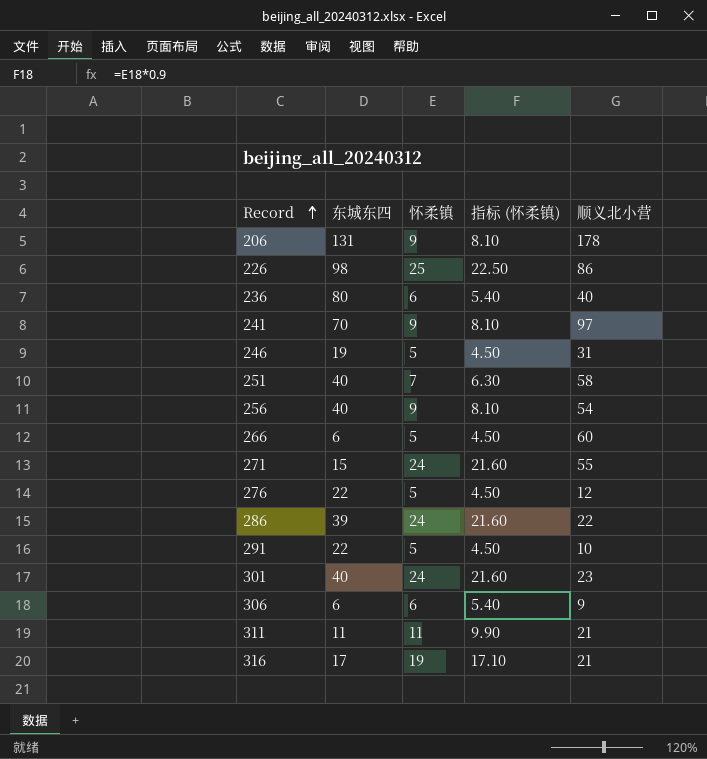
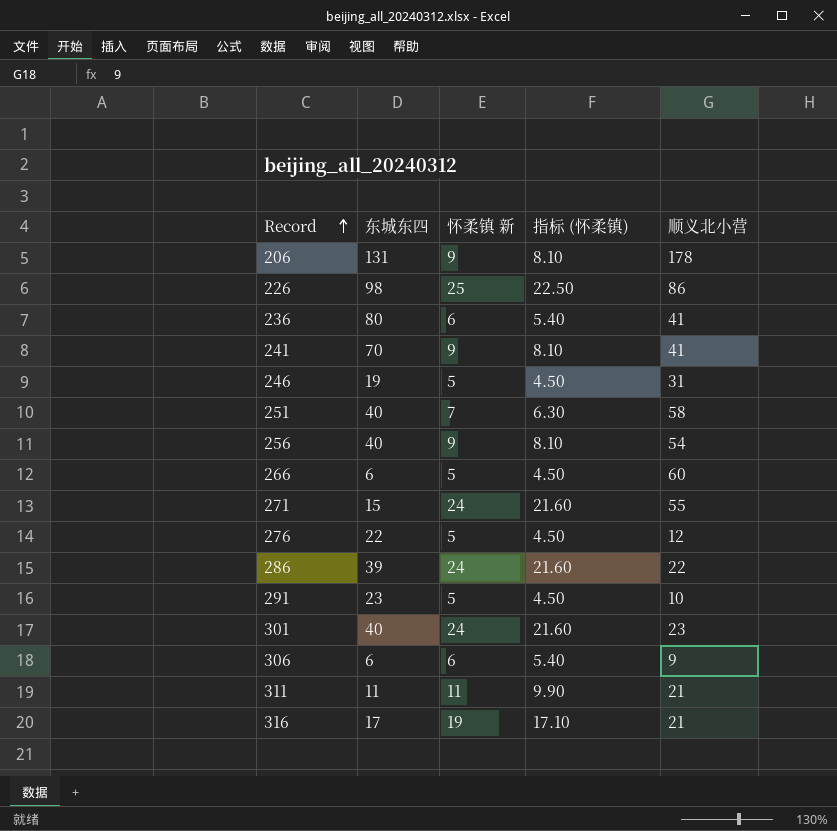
column name: 怀柔镇 -> 怀柔镇 新
236 | 顺义北小营: 40 -> 41
241 | 顺义北小营: 97 -> 41
291 | 东城东四: 22 -> 23

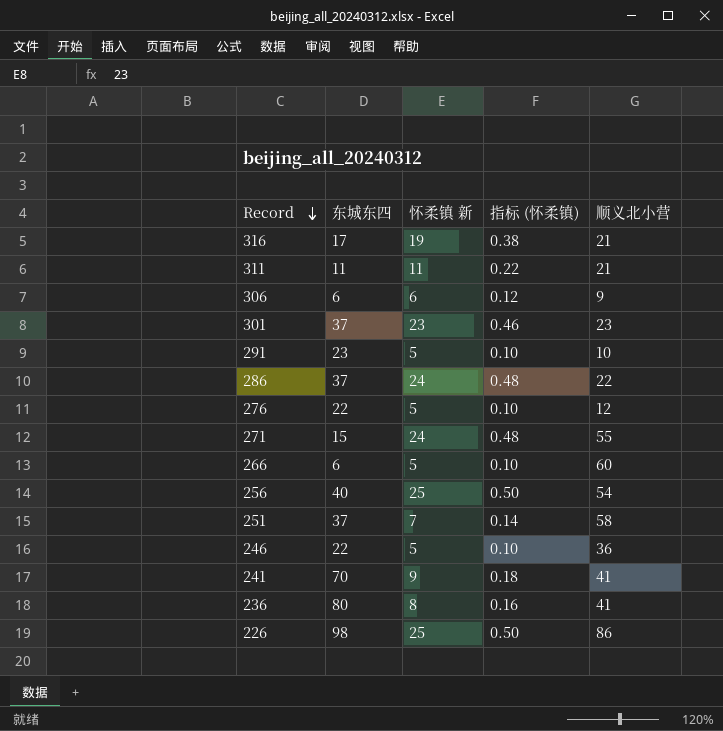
row order: Record ascending -> Record descending
column 指标 (怀柔镇) | formula: [怀柔镇 新] * 0.9 -> [怀柔镇 新] * 0.02
row 206: 131 | 9 | 8.10 | 178 -> none
301 | 东城东四: 40 -> 37
301 | 怀柔镇 新: 24 -> 23
286 | 东城东四: 39 -> 37
256 | 怀柔镇 新: 9 -> 25
251 | 东城东四: 40 -> 37
246 | 东城东四: 19 -> 22
246 | 顺义北小营: 31 -> 36
236 | 怀柔镇 新: 6 -> 8

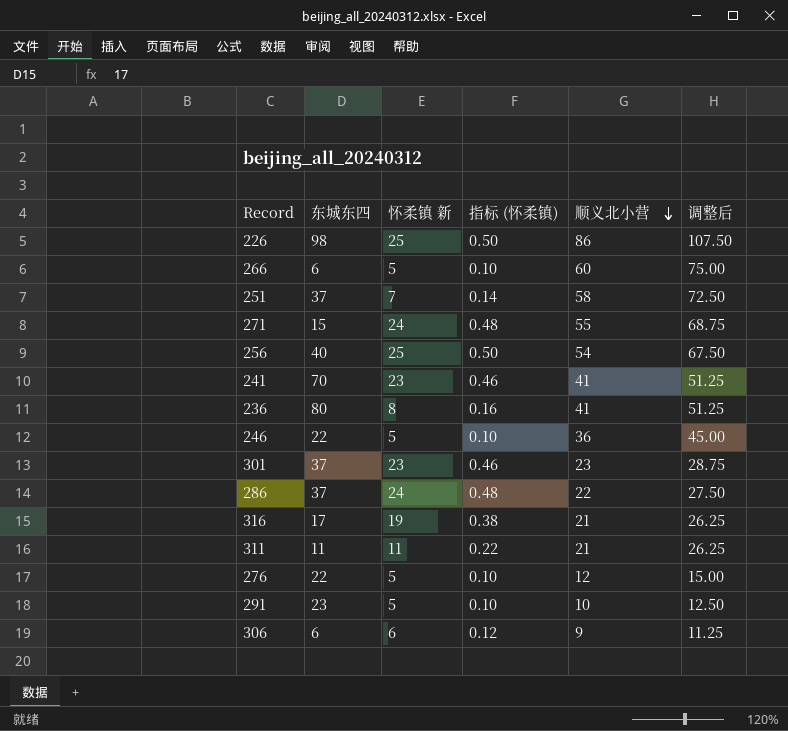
row order: Record descending -> 顺义北小营 descending
column 调整后 | formula: none -> [顺义北小营] * 1.25
241 | 怀柔镇 新: 9 -> 23
241 | 指标 (怀柔镇): 0.18 -> 0.46

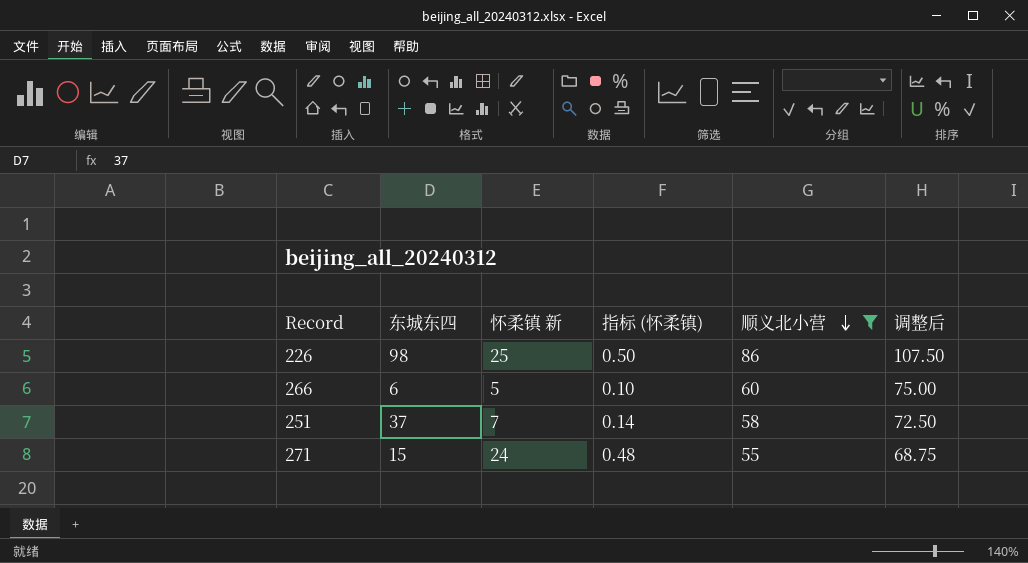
filter: none -> 顺义北小营 >= 55

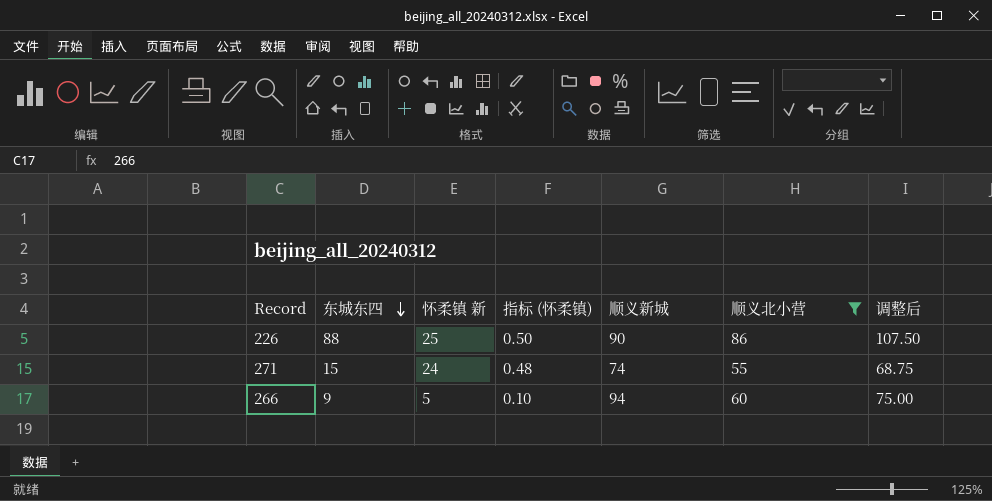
row order: 顺义北小营 descending -> 东城东四 descending
column 顺义新城 | position: none -> 5
row 251: 37 | 7 | 0.14 | 58 | 72.50 -> none
226 | 东城东四: 98 -> 88
266 | 东城东四: 6 -> 9

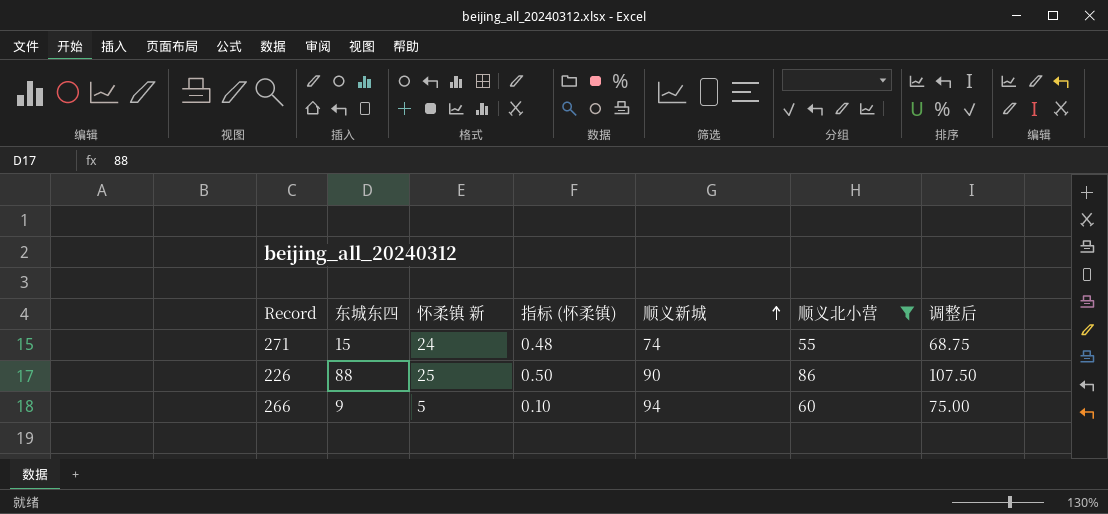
row order: 东城东四 descending -> 顺义新城 ascending

